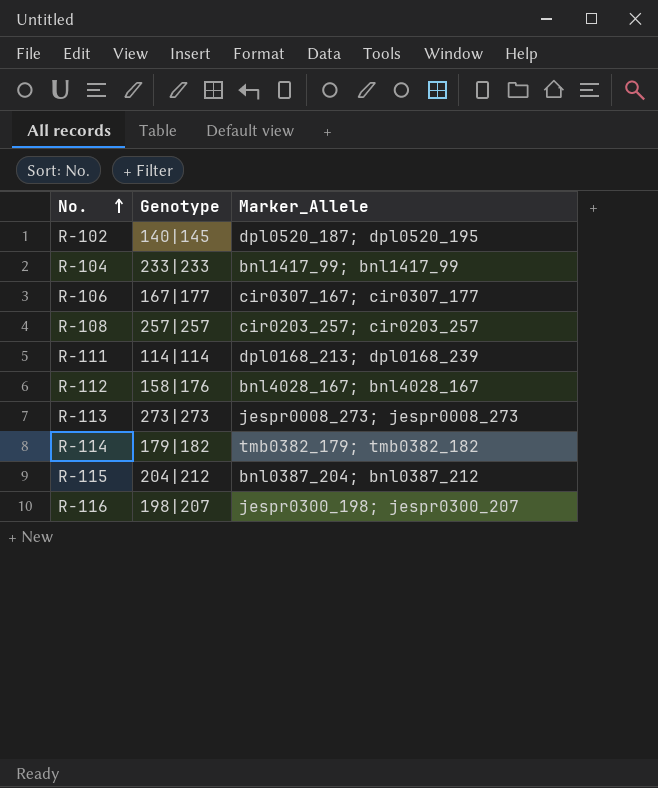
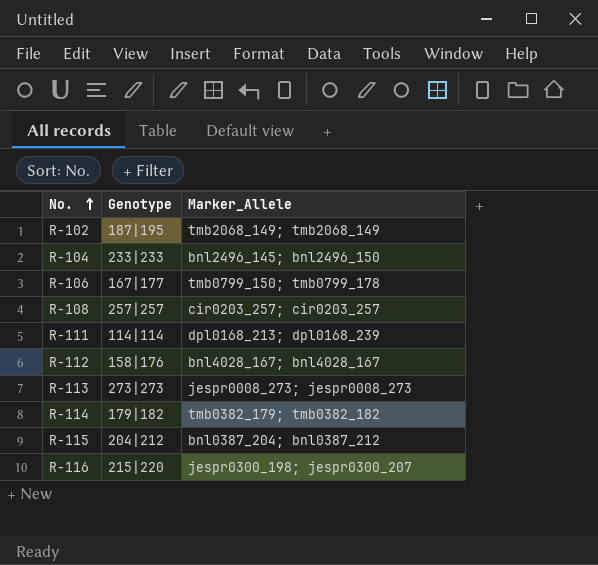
R-102 | Genotype: 140|145 -> 187|195
R-102 | Marker_Allele: dpl0520_187; dpl0520_195 -> tmb2068_149; tmb2068_149
R-104 | Marker_Allele: bnl1417_99; bnl1417_99 -> bnl2496_145; bnl2496_150
R-106 | Marker_Allele: cir0307_167; cir0307_177 -> tmb0799_150; tmb0799_178
R-116 | Genotype: 198|207 -> 215|220

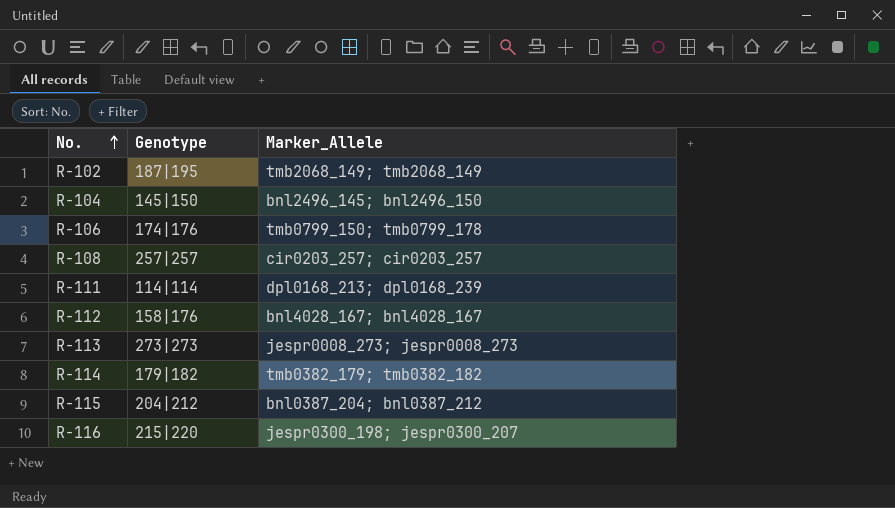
R-104 | Genotype: 233|233 -> 145|150
R-106 | Genotype: 167|177 -> 174|176

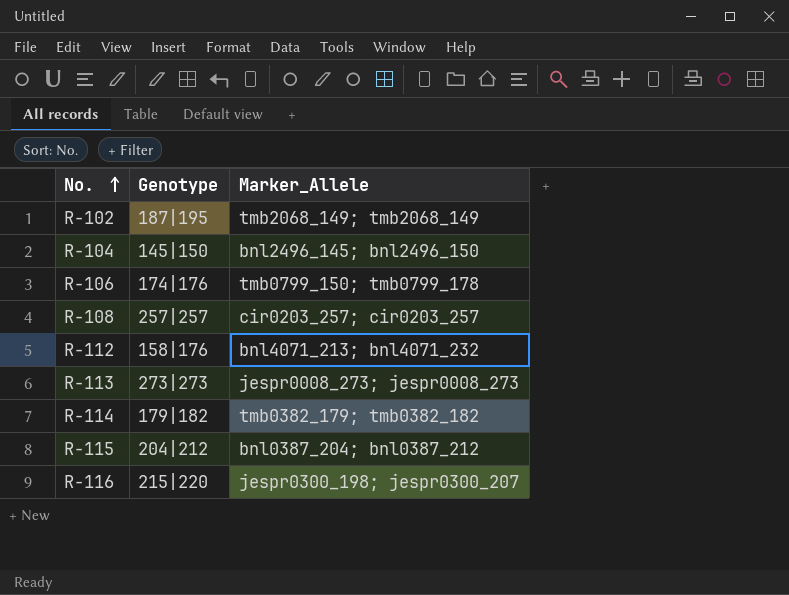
row R-111: 114|114 | dpl0168_213; dpl0168_239 -> none
R-112 | Marker_Allele: bnl4028_167; bnl4028_167 -> bnl4071_213; bnl4071_232

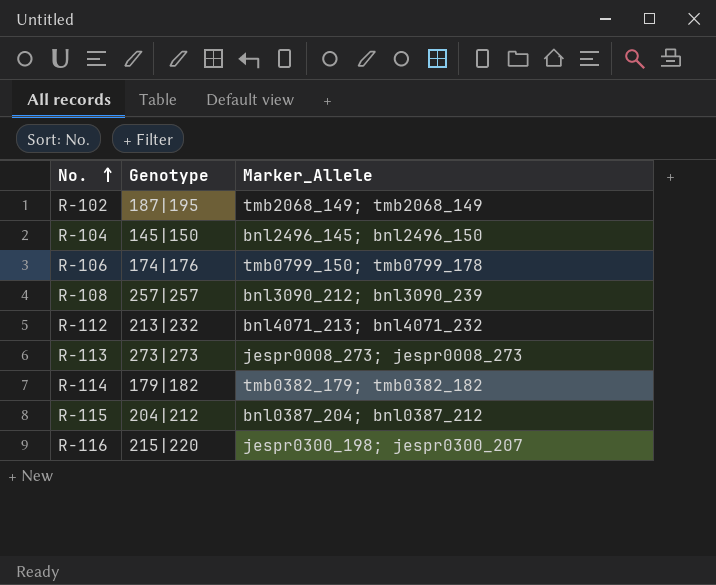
R-108 | Marker_Allele: cir0203_257; cir0203_257 -> bnl3090_212; bnl3090_239
R-112 | Genotype: 158|176 -> 213|232

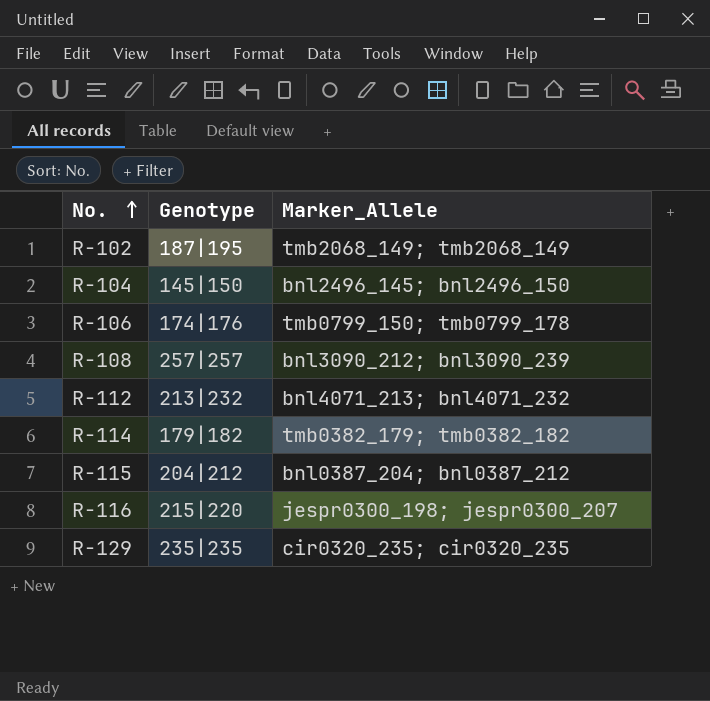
row R-113: 273|273 | jespr0008_273; jespr0008_273 -> none
row R-129: none -> 235|235 | cir0320_235; cir0320_235

